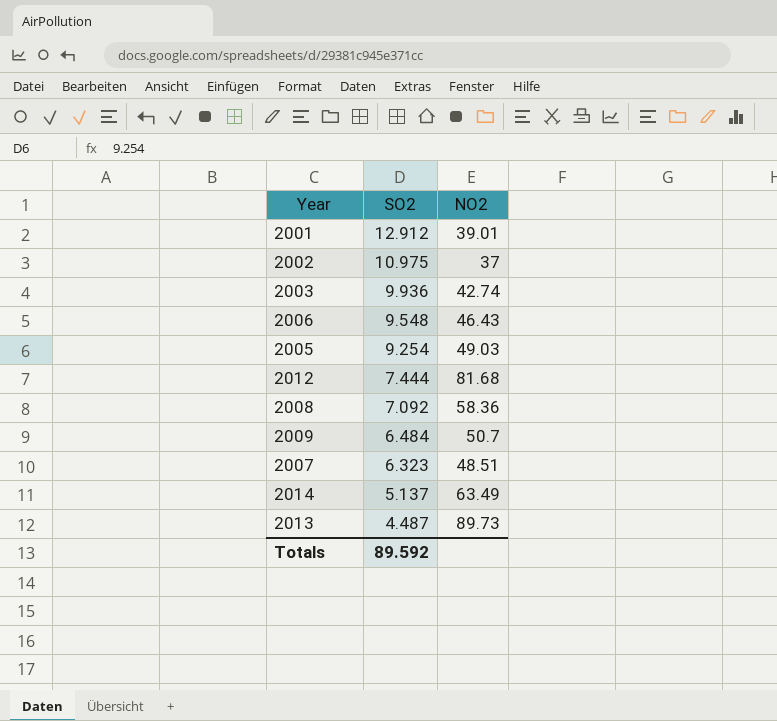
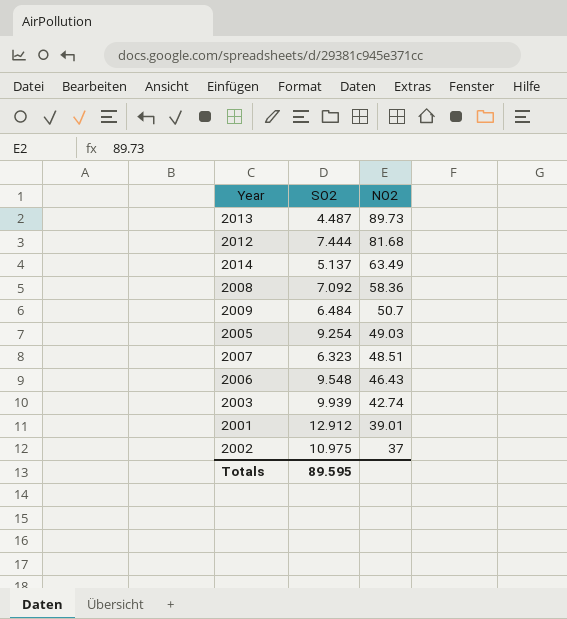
row order: SO2 descending -> NO2 descending
2003 | SO2: 9.936 -> 9.939
Totals | SO2: 89.592 -> 89.595

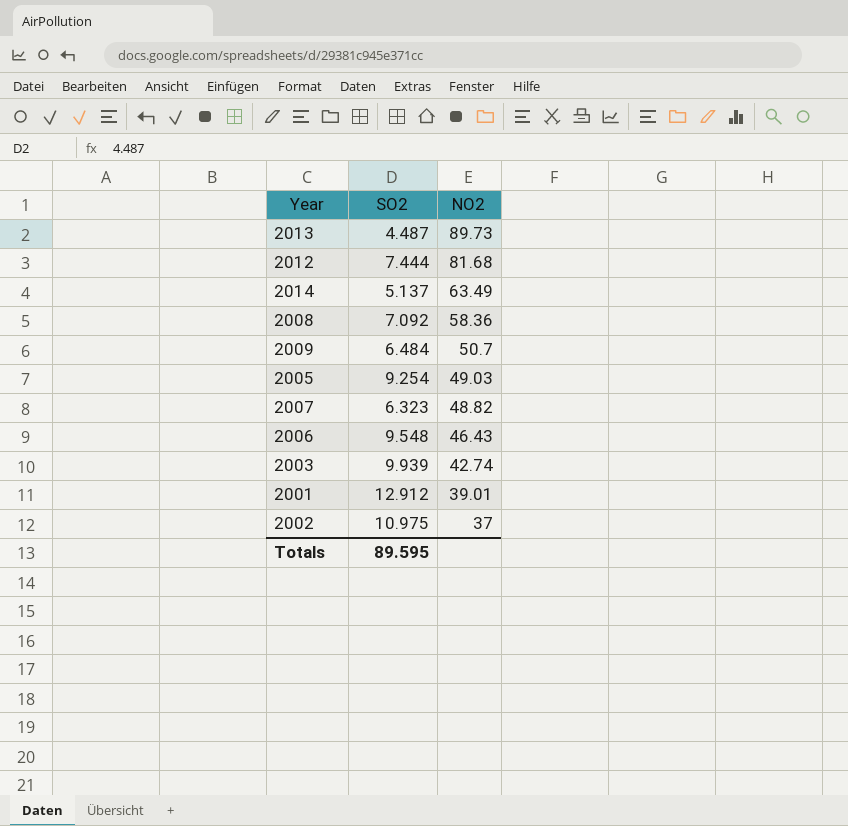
2007 | NO2: 48.51 -> 48.82

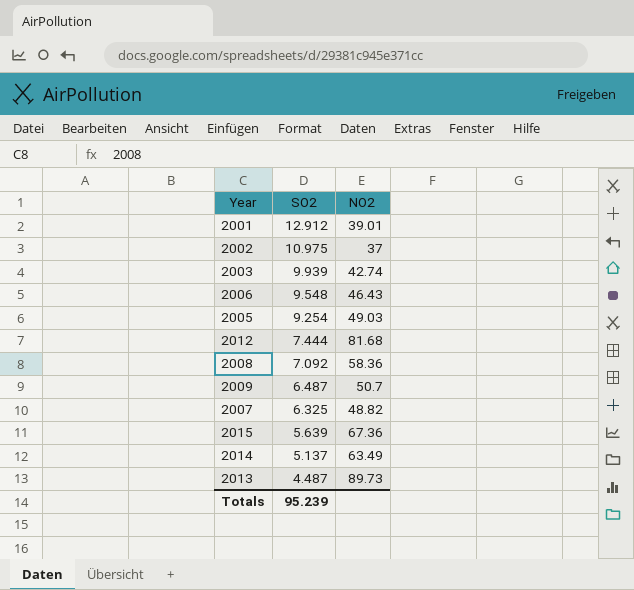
row order: NO2 descending -> SO2 descending
2009 | SO2: 6.484 -> 6.487
2007 | SO2: 6.323 -> 6.325
row 2015: none -> 5.639 | 67.36
Totals | SO2: 89.595 -> 95.239

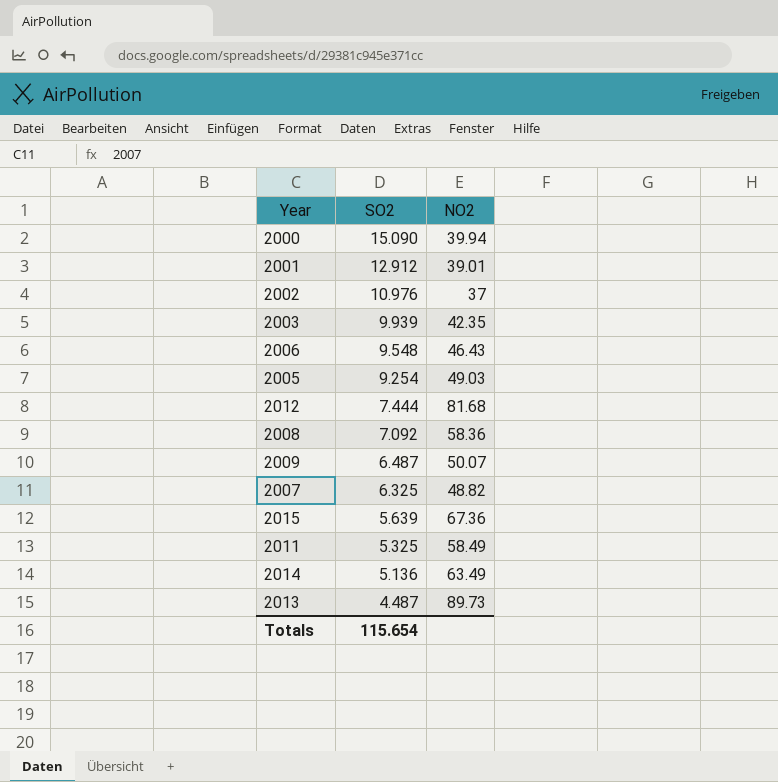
row 2000: none -> 15.090 | 39.94
2002 | SO2: 10.975 -> 10.976
2003 | NO2: 42.74 -> 42.35
2009 | NO2: 50.7 -> 50.07
row 2011: none -> 5.325 | 58.49
2014 | SO2: 5.137 -> 5.136
Totals | SO2: 95.239 -> 115.654

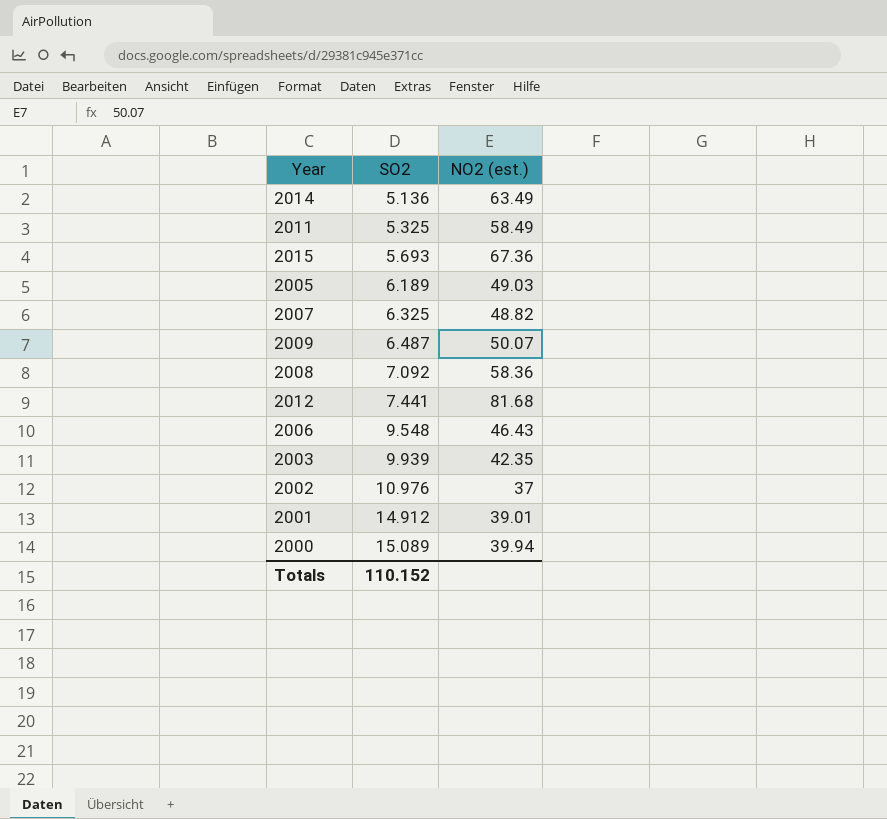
row order: SO2 descending -> SO2 ascending
column name: NO2 -> NO2 (est.)
row 2013: 4.487 | 89.73 -> none
2015 | SO2: 5.639 -> 5.693
2005 | SO2: 9.254 -> 6.189
2012 | SO2: 7.444 -> 7.441
2001 | SO2: 12.912 -> 14.912
2000 | SO2: 15.090 -> 15.089
Totals | SO2: 115.654 -> 110.152

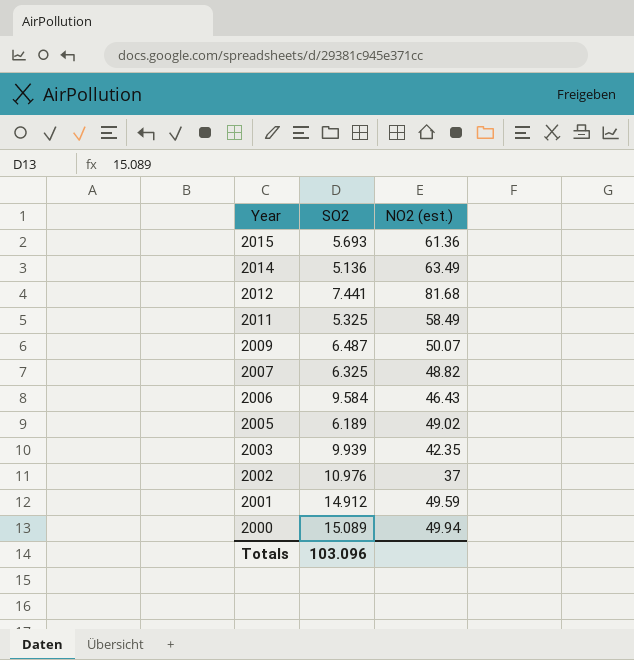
row order: SO2 ascending -> Year descending
row 2008: 7.092 | 58.36 -> none
2015 | NO2 (est.): 67.36 -> 61.36
2006 | SO2: 9.548 -> 9.584
2005 | NO2 (est.): 49.03 -> 49.02
2001 | NO2 (est.): 39.01 -> 49.59
2000 | NO2 (est.): 39.94 -> 49.94
Totals | SO2: 110.152 -> 103.096

